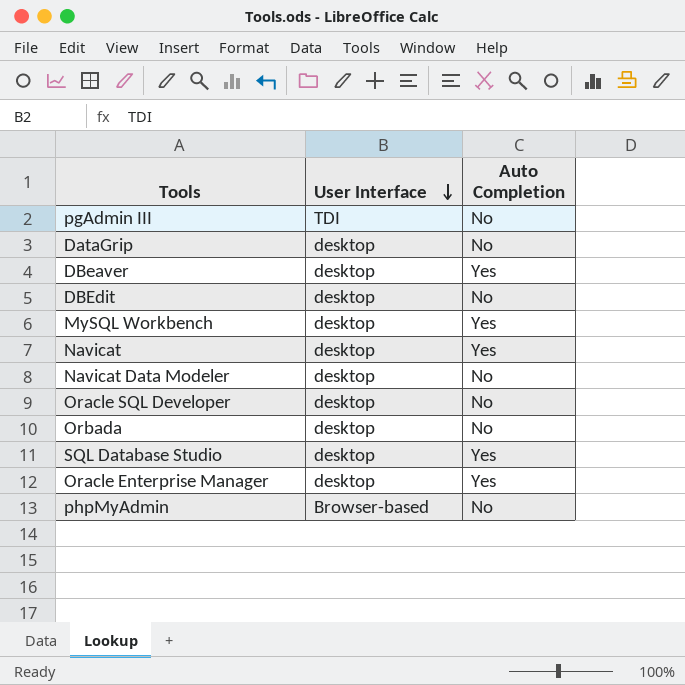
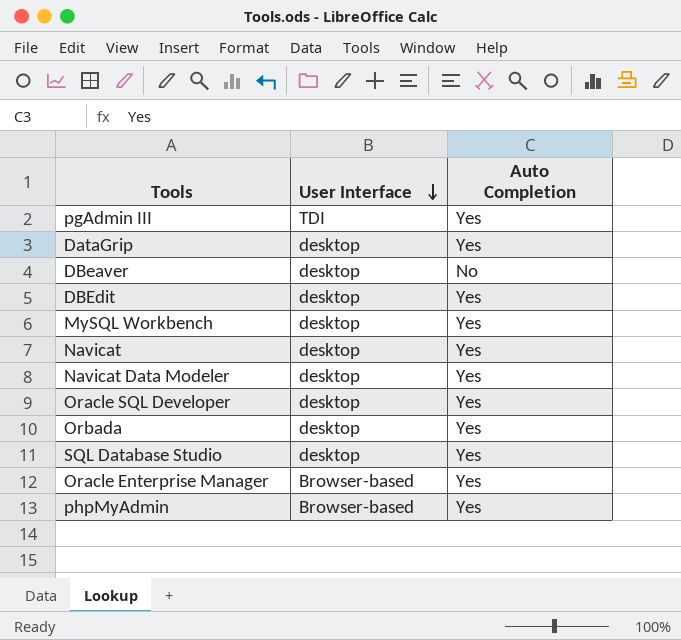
pgAdmin III | Auto Completion: No -> Yes
DataGrip | Auto Completion: No -> Yes
DBeaver | Auto Completion: Yes -> No
DBEdit | Auto Completion: No -> Yes
Navicat Data Modeler | Auto Completion: No -> Yes
Oracle SQL Developer | Auto Completion: No -> Yes
Orbada | Auto Completion: No -> Yes
Oracle Enterprise Manager | User Interface: desktop -> Browser-based
phpMyAdmin | Auto Completion: No -> Yes

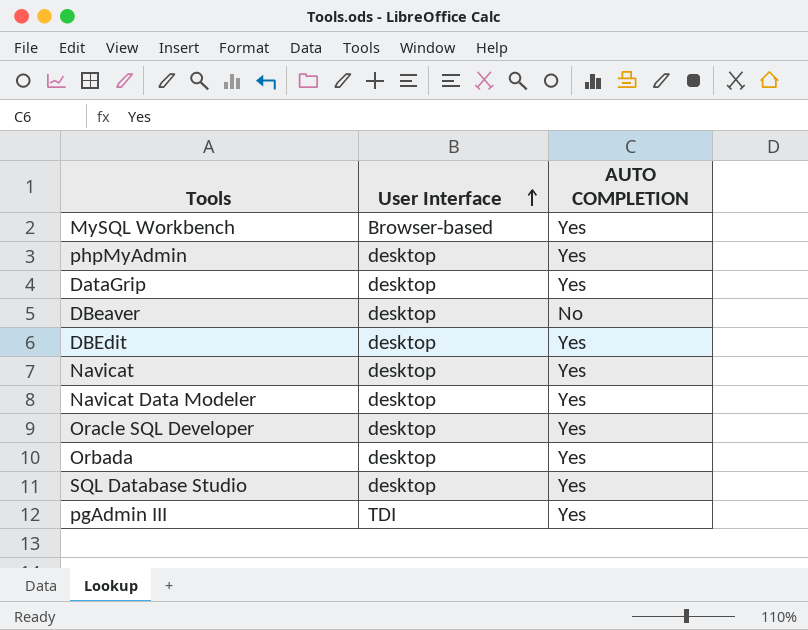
row order: User Interface descending -> User Interface ascending
column name: Auto Completion -> AUTO COMPLETION
row Oracle Enterprise Manager: Browser-based | Yes -> none
MySQL Workbench | User Interface: desktop -> Browser-based
phpMyAdmin | User Interface: Browser-based -> desktop

